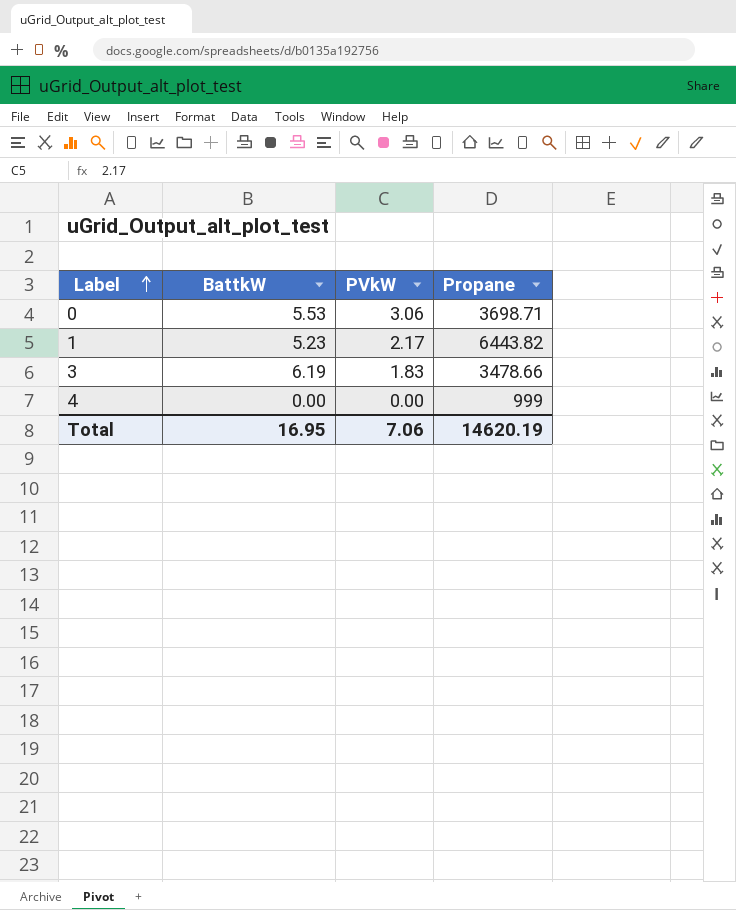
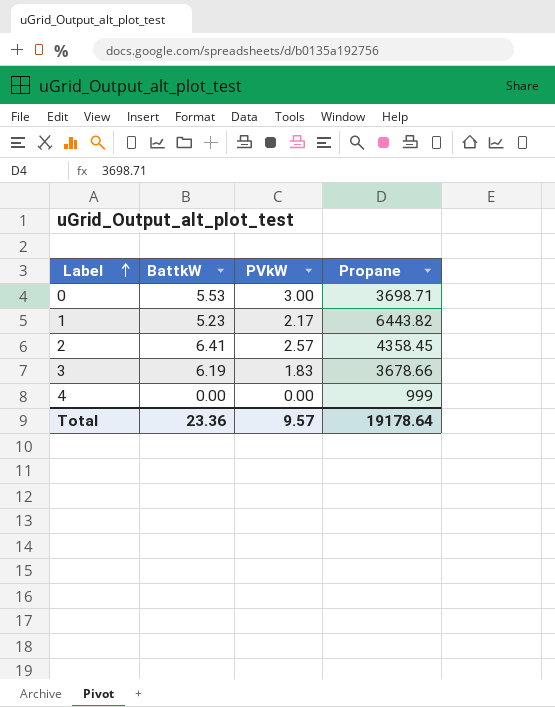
0 | PVkW: 3.06 -> 3.00
row 2: none -> 6.41 | 2.57 | 4358.45
3 | Propane: 3478.66 -> 3678.66
Total | BattkW: 16.95 -> 23.36
Total | PVkW: 7.06 -> 9.57
Total | Propane: 14620.19 -> 19178.64

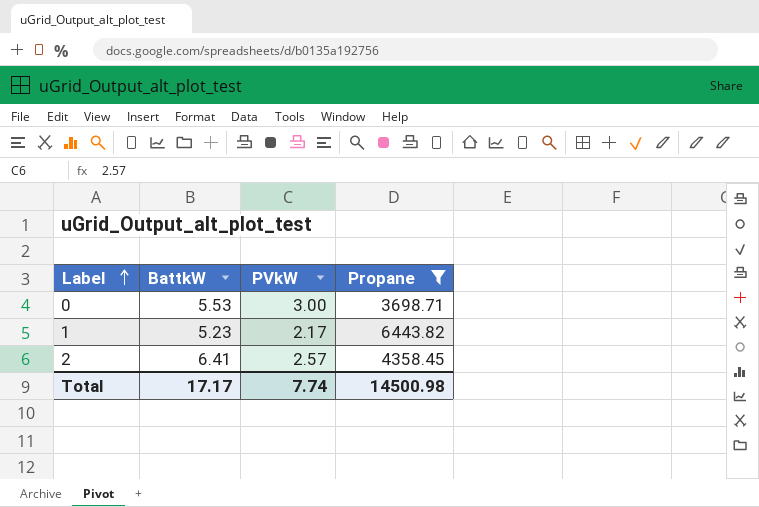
filter: none -> Propane >= 3698.71
Total | BattkW: 23.36 -> 17.17
Total | PVkW: 9.57 -> 7.74
Total | Propane: 19178.64 -> 14500.98

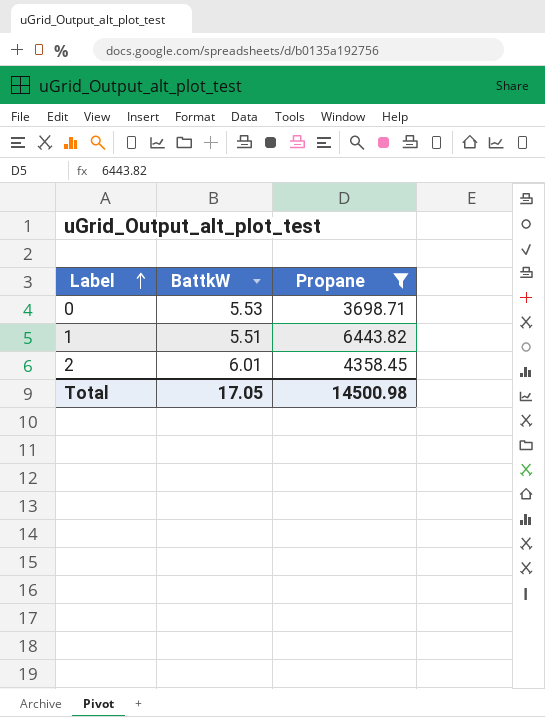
column PVkW | position: 3 -> none
1 | BattkW: 5.23 -> 5.51
2 | BattkW: 6.41 -> 6.01
Total | BattkW: 17.17 -> 17.05

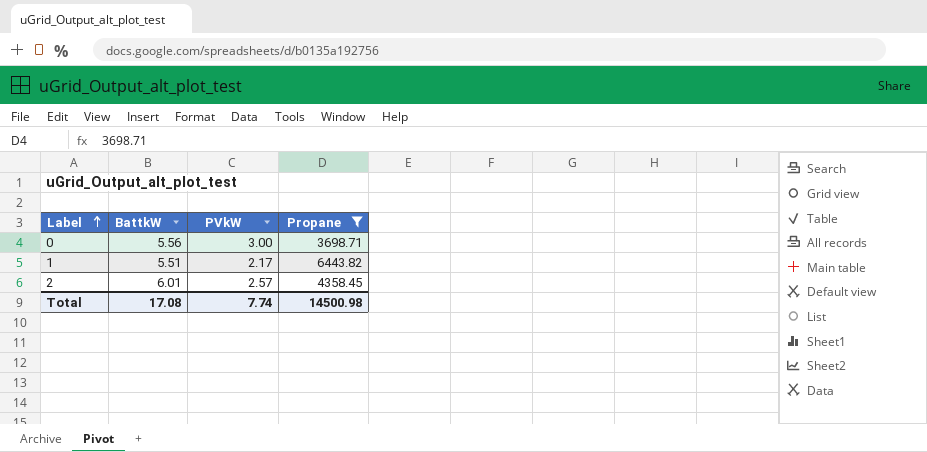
column PVkW | position: none -> 3
0 | BattkW: 5.53 -> 5.56
Total | BattkW: 17.05 -> 17.08

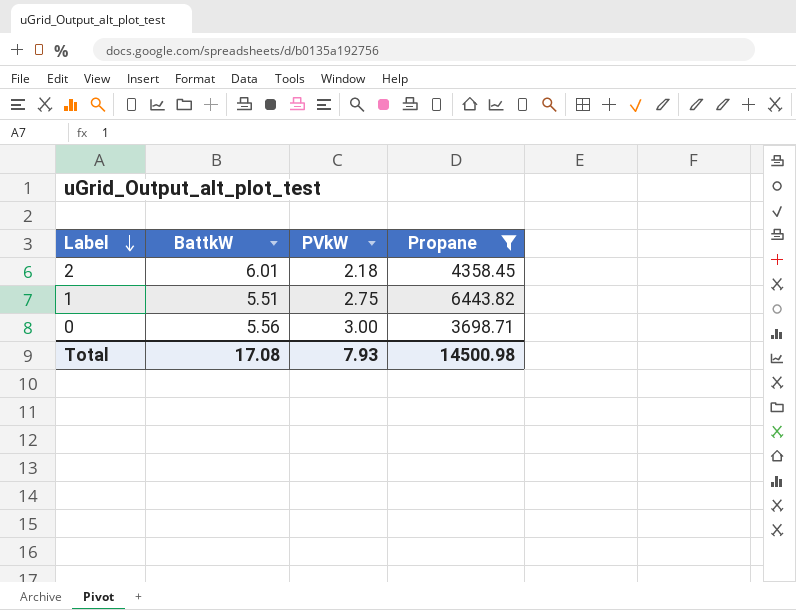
row order: Label ascending -> Label descending
2 | PVkW: 2.57 -> 2.18
1 | PVkW: 2.17 -> 2.75
Total | PVkW: 7.74 -> 7.93

